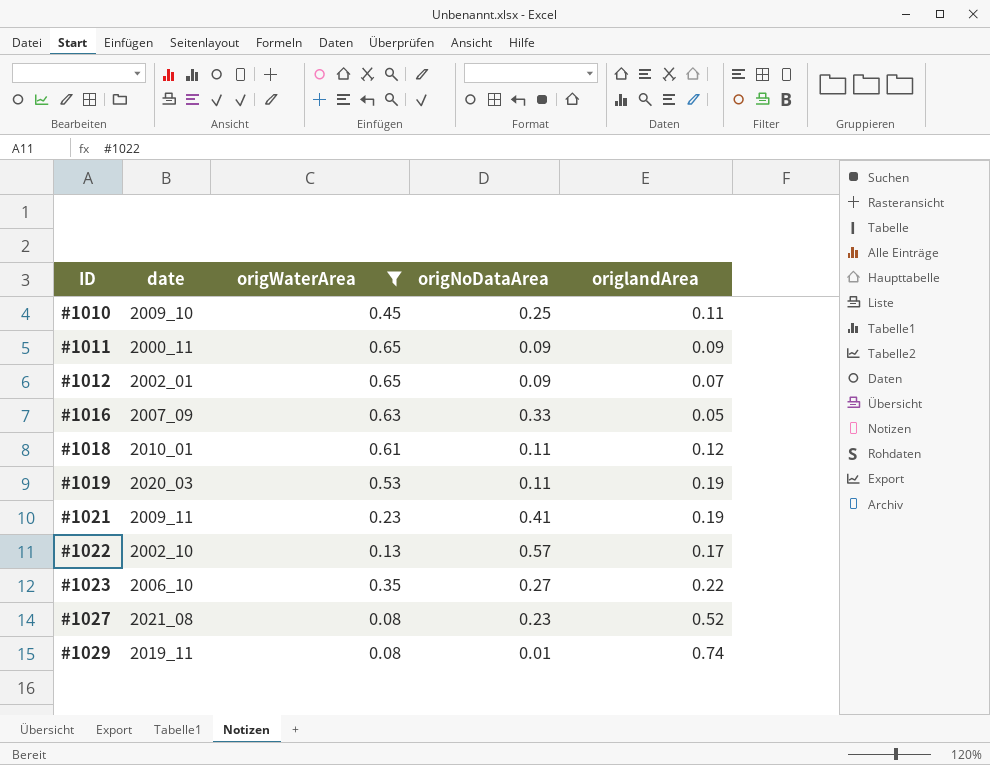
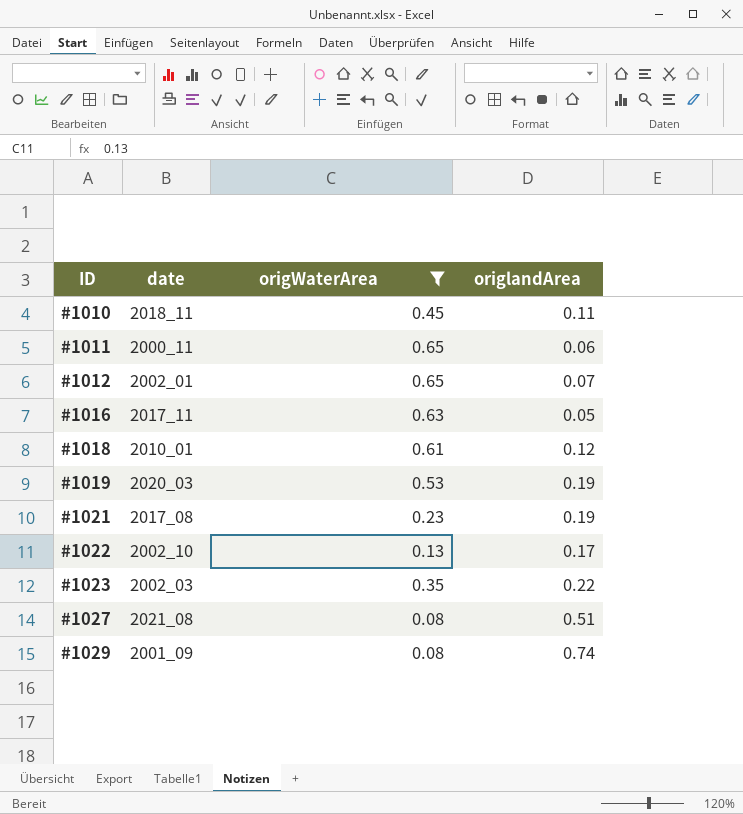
column origNoDataArea | position: 4 -> none
#1010 | date: 2009_10 -> 2018_11
#1011 | origlandArea: 0.09 -> 0.06
#1016 | date: 2007_09 -> 2017_11
#1021 | date: 2009_11 -> 2017_08
#1023 | date: 2006_10 -> 2002_03
#1027 | origlandArea: 0.52 -> 0.51
#1029 | date: 2019_11 -> 2001_09

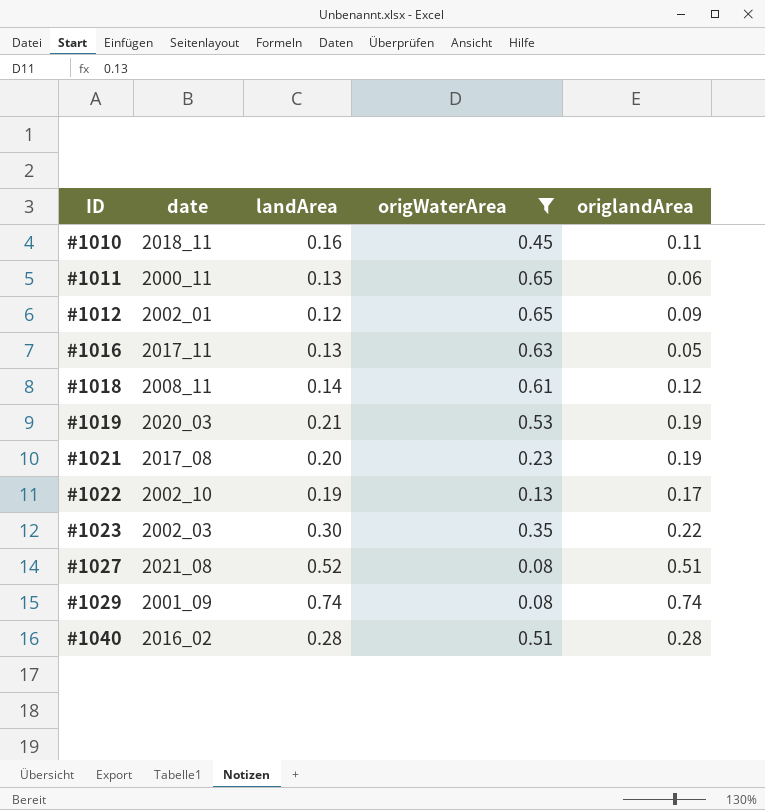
column landArea | position: none -> 3
#1012 | origlandArea: 0.07 -> 0.09
#1018 | date: 2010_01 -> 2008_11
row #1040: none -> 2016_02 | 0.28 | 0.51 | 0.28

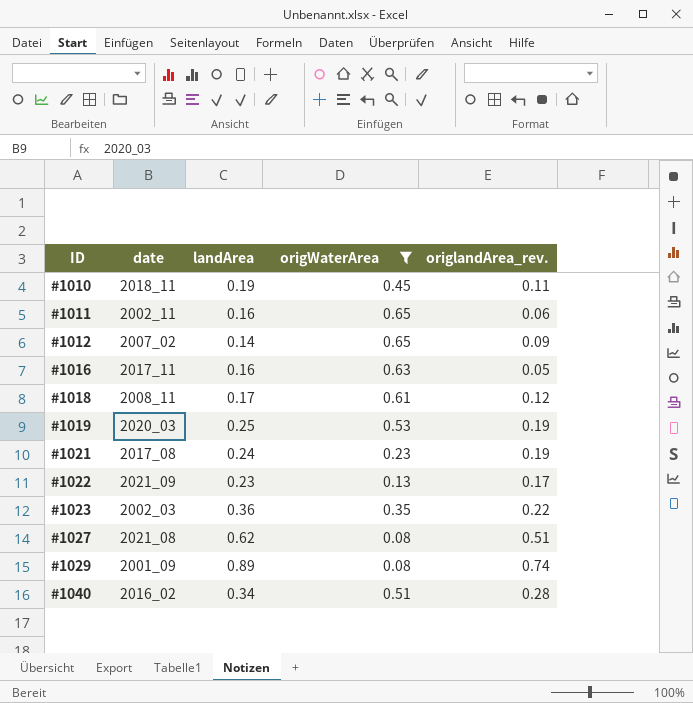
column name: origlandArea -> origlandArea_rev.
#1010 | landArea: 0.16 -> 0.19
#1011 | date: 2000_11 -> 2002_11
#1011 | landArea: 0.13 -> 0.16
#1012 | date: 2002_01 -> 2007_02
#1012 | landArea: 0.12 -> 0.14
#1016 | landArea: 0.13 -> 0.16
#1018 | landArea: 0.14 -> 0.17
#1019 | landArea: 0.21 -> 0.25
#1021 | landArea: 0.20 -> 0.24
#1022 | date: 2002_10 -> 2021_09
#1022 | landArea: 0.19 -> 0.23
#1023 | landArea: 0.30 -> 0.36
#1027 | landArea: 0.52 -> 0.62
#1029 | landArea: 0.74 -> 0.89
#1040 | landArea: 0.28 -> 0.34

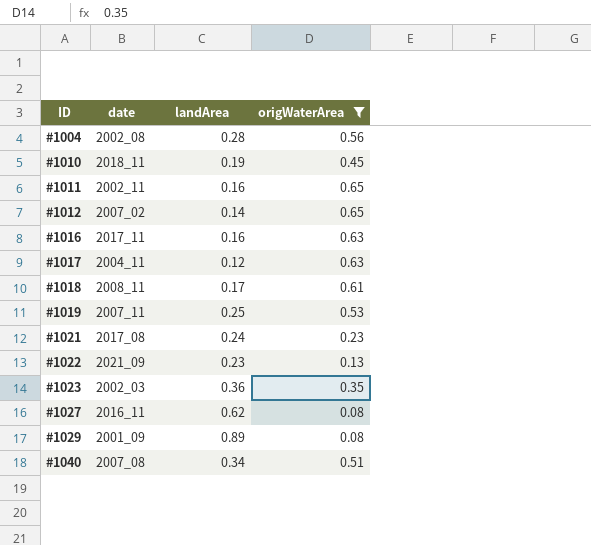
column origlandArea_rev. | position: 5 -> none
row #1004: none -> 2002_08 | 0.28 | 0.56
row #1017: none -> 2004_11 | 0.12 | 0.63
#1019 | date: 2020_03 -> 2007_11
#1027 | date: 2021_08 -> 2016_11
#1040 | date: 2016_02 -> 2007_08

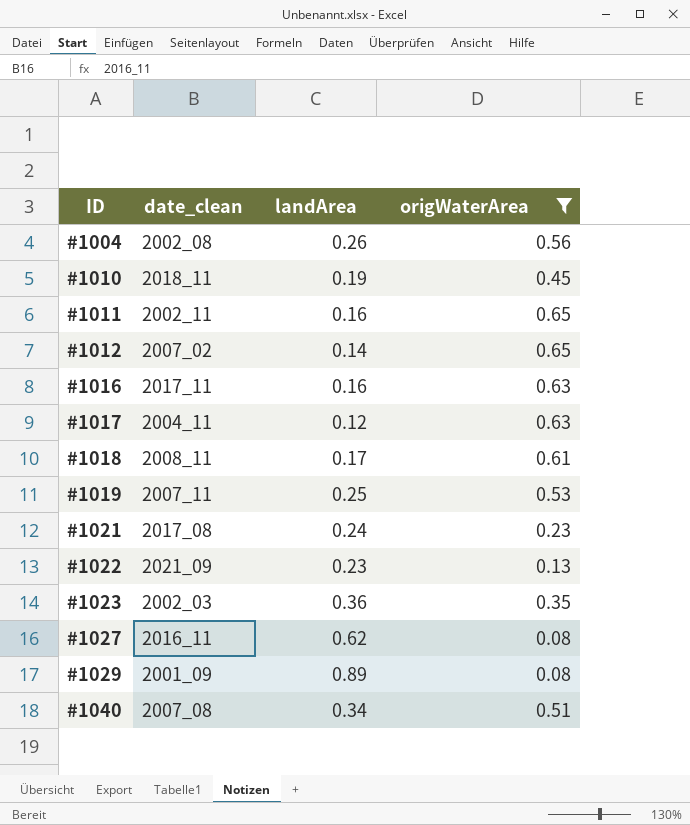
column name: date -> date_clean
#1004 | landArea: 0.28 -> 0.26

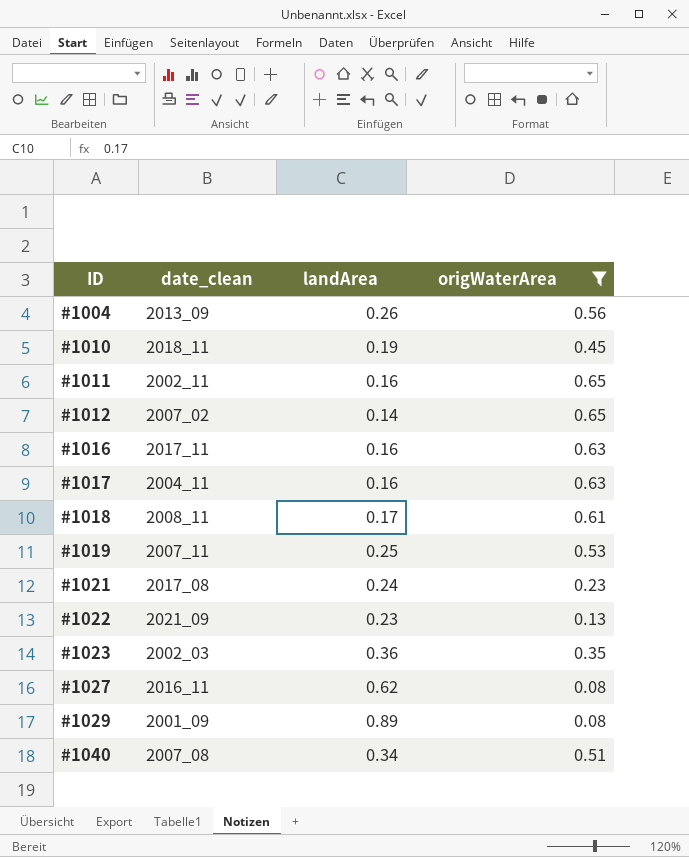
#1004 | date_clean: 2002_08 -> 2013_09
#1017 | landArea: 0.12 -> 0.16

